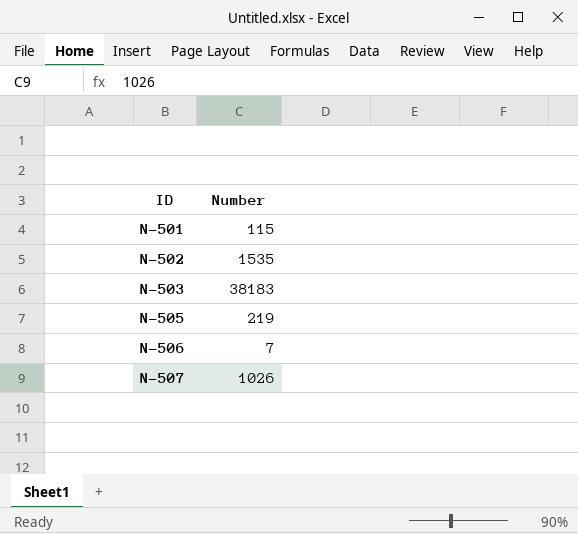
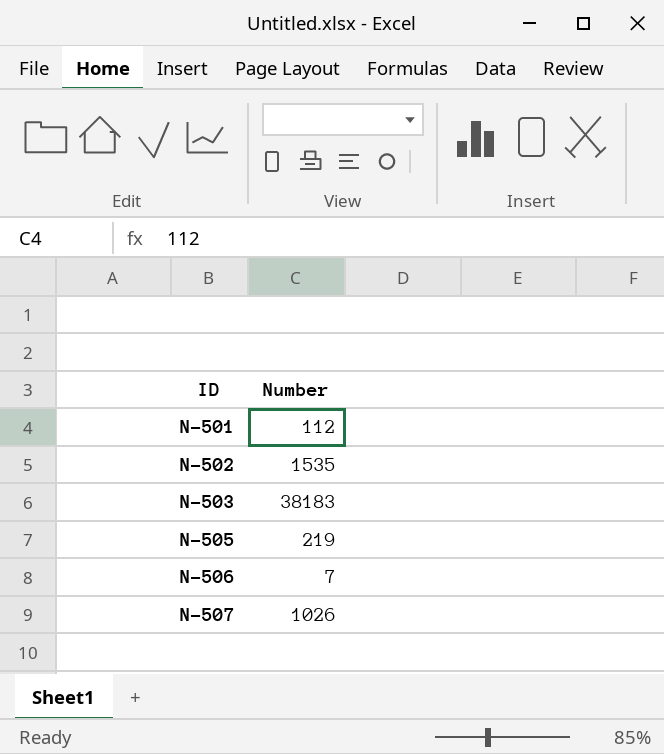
N-501 | Number: 115 -> 112

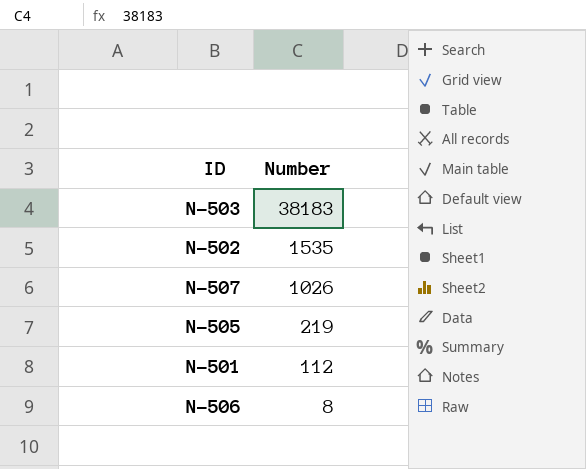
row order: ID ascending -> Number descending
N-506 | Number: 7 -> 8

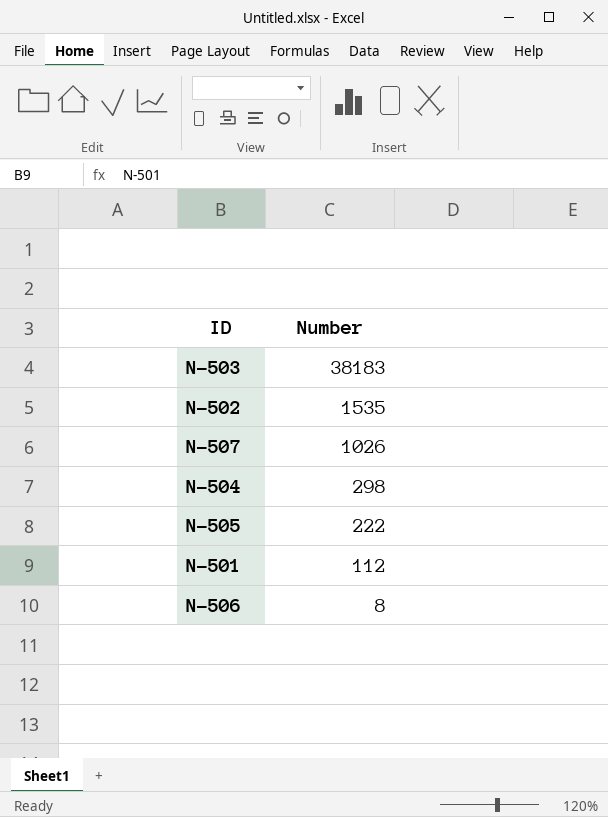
row N-504: none -> 298
N-505 | Number: 219 -> 222

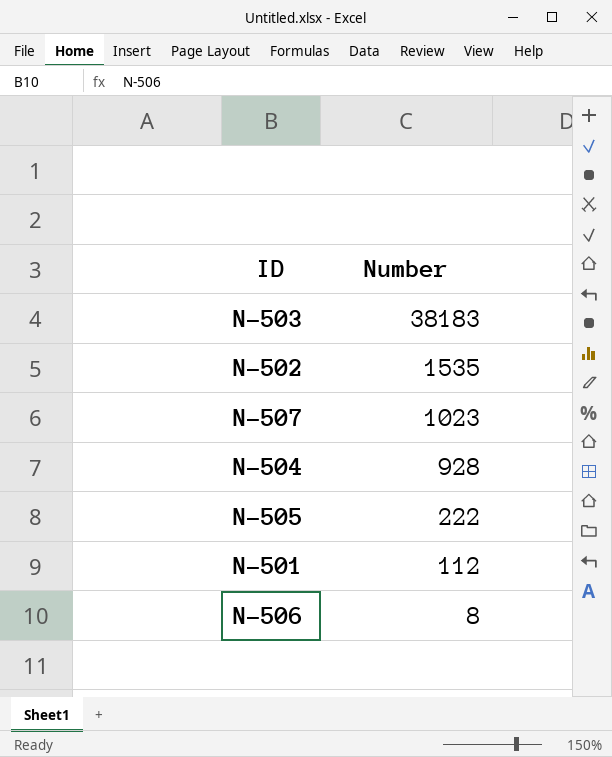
N-507 | Number: 1026 -> 1023
N-504 | Number: 298 -> 928

